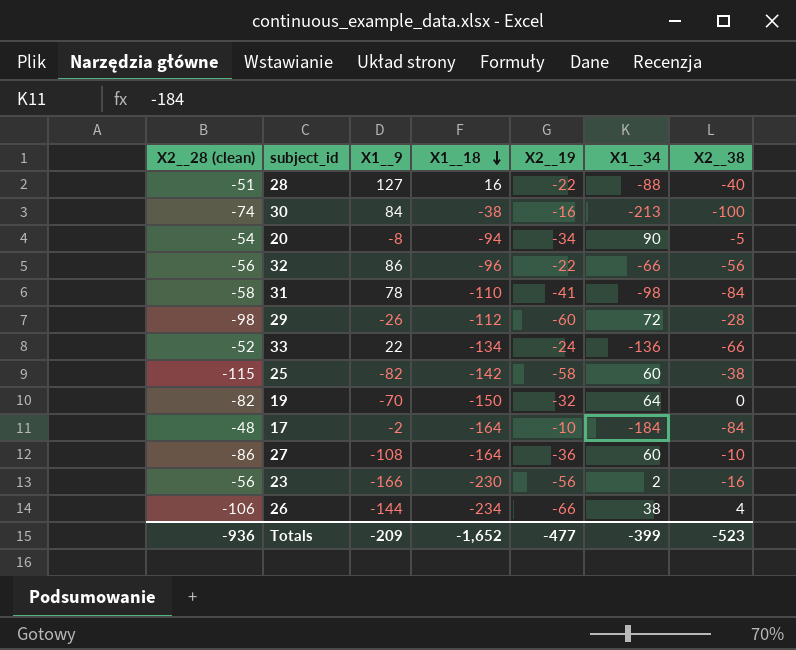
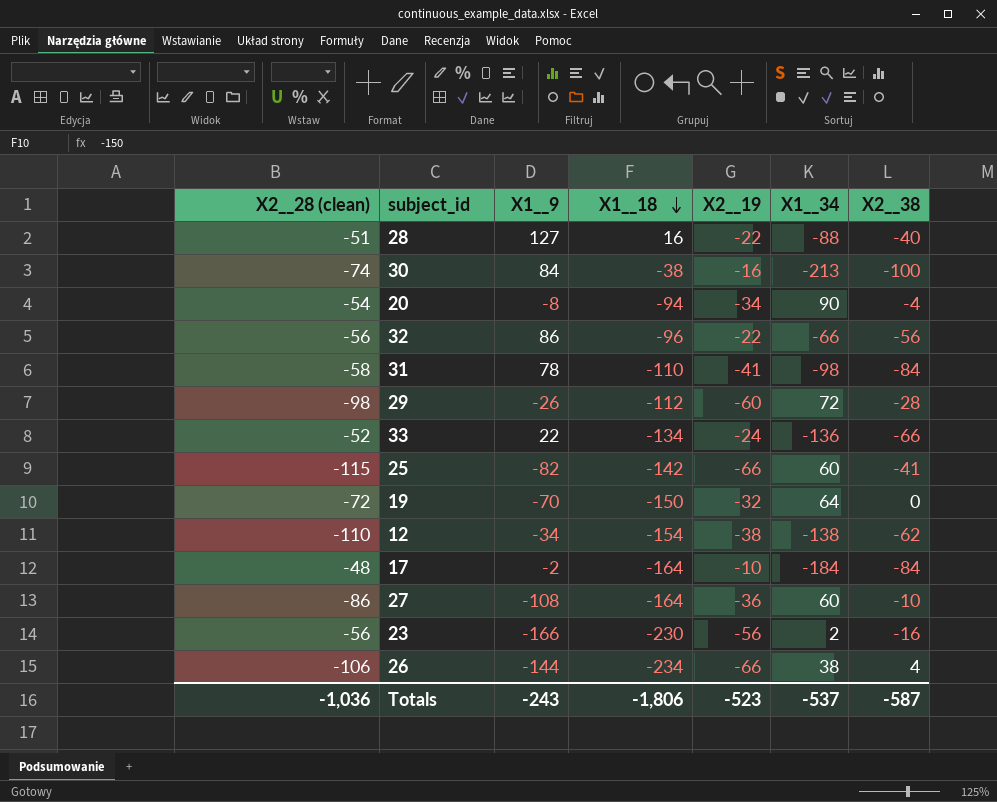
20 | X2__38: -5 -> -4
25 | X2__19: -58 -> -66
25 | X2__38: -38 -> -41
19 | X2__28 (clean): -82 -> -72
row 12: none -> -110 | -34 | -154 | -38 | -138 | -62
Totals | X2__28 (clean): -936 -> -1,036
Totals | X1__9: -209 -> -243
Totals | X1__18: -1,652 -> -1,806
Totals | X2__19: -477 -> -523
Totals | X1__34: -399 -> -537
Totals | X2__38: -523 -> -587

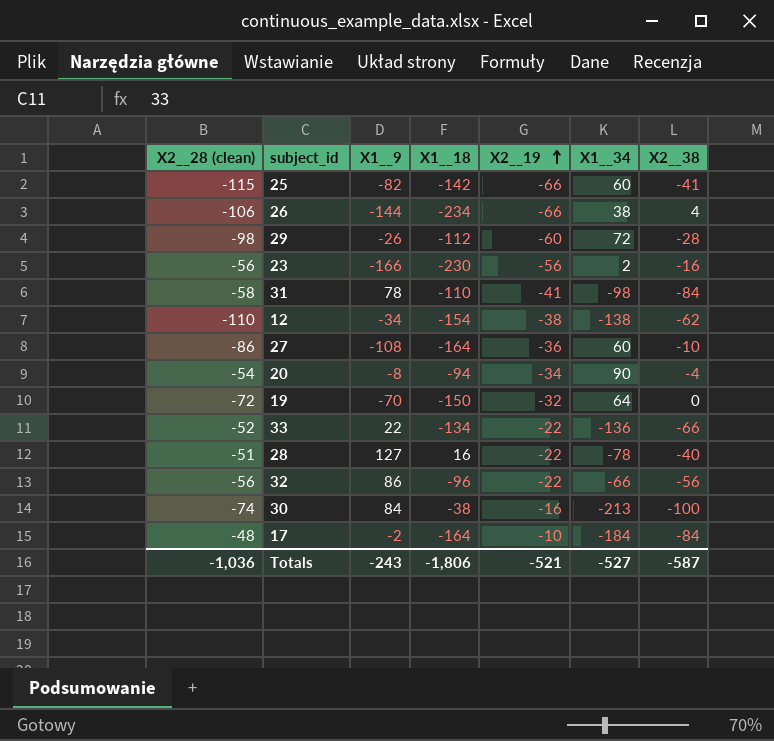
row order: X1__18 descending -> X2__19 ascending
33 | X2__19: -24 -> -22
28 | X1__34: -88 -> -78
Totals | X2__19: -523 -> -521
Totals | X1__34: -537 -> -527

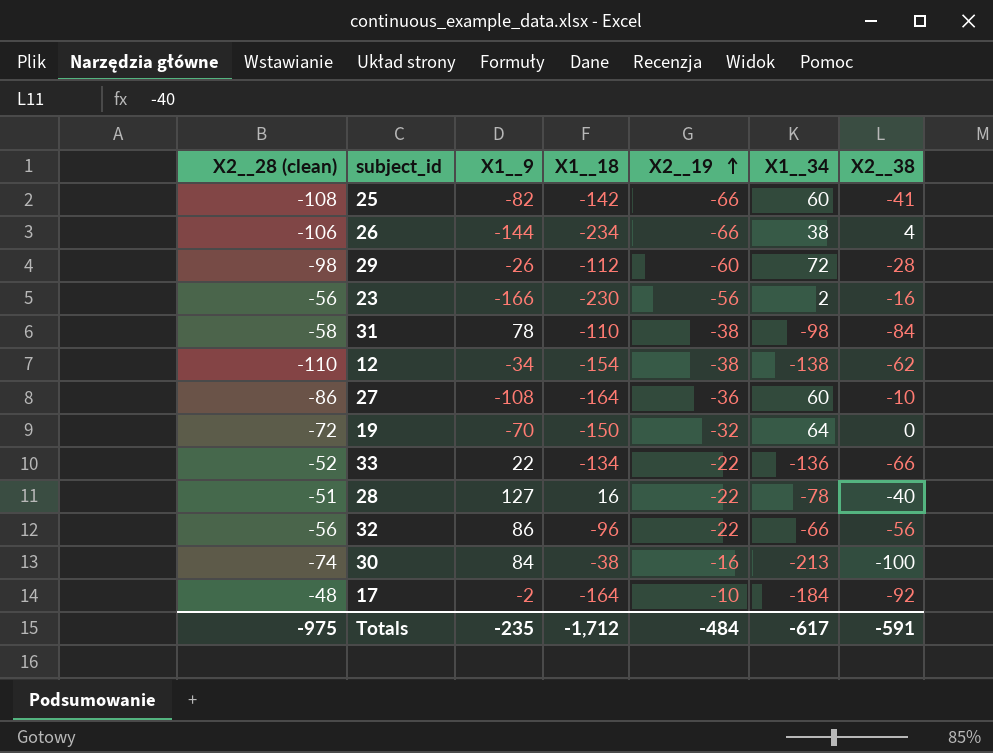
row 20: -54 | -8 | -94 | -34 | 90 | -4 -> none
25 | X2__28 (clean): -115 -> -108
31 | X2__19: -41 -> -38
17 | X2__38: -84 -> -92
Totals | X2__28 (clean): -1,036 -> -975
Totals | X1__9: -243 -> -235
Totals | X1__18: -1,806 -> -1,712
Totals | X2__19: -521 -> -484
Totals | X1__34: -527 -> -617
Totals | X2__38: -587 -> -591

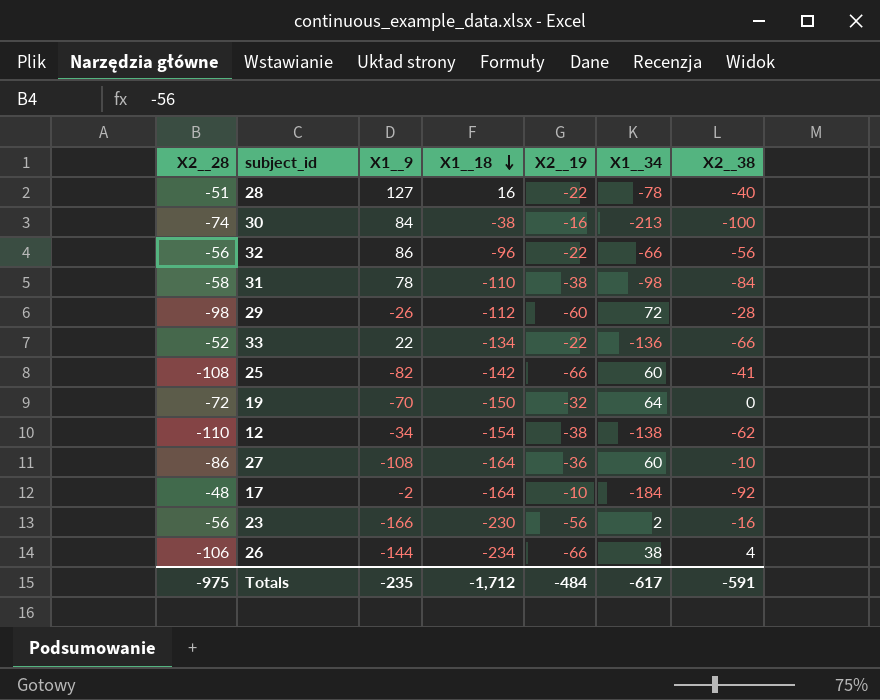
row order: X2__19 ascending -> X1__18 descending
column name: X2__28 (clean) -> X2__28

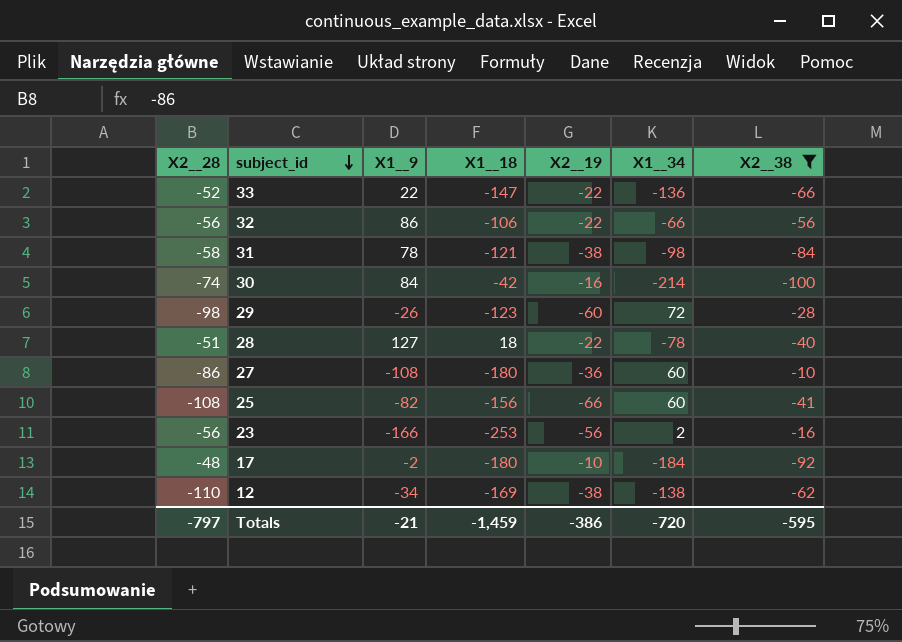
filter: none -> X2__38 <= -10
row order: X1__18 descending -> subject_id descending
33 | X1__18: -134 -> -147
32 | X1__18: -96 -> -106
31 | X1__18: -110 -> -121
30 | X1__18: -38 -> -42
30 | X1__34: -213 -> -214
29 | X1__18: -112 -> -123
28 | X1__18: 16 -> 18
27 | X1__18: -164 -> -180
25 | X1__18: -142 -> -156
23 | X1__18: -230 -> -253
17 | X1__18: -164 -> -180
12 | X1__18: -154 -> -169
Totals | X2__28: -975 -> -797
Totals | X1__9: -235 -> -21
Totals | X1__18: -1,712 -> -1,459
Totals | X2__19: -484 -> -386
Totals | X1__34: -617 -> -720
Totals | X2__38: -591 -> -595

